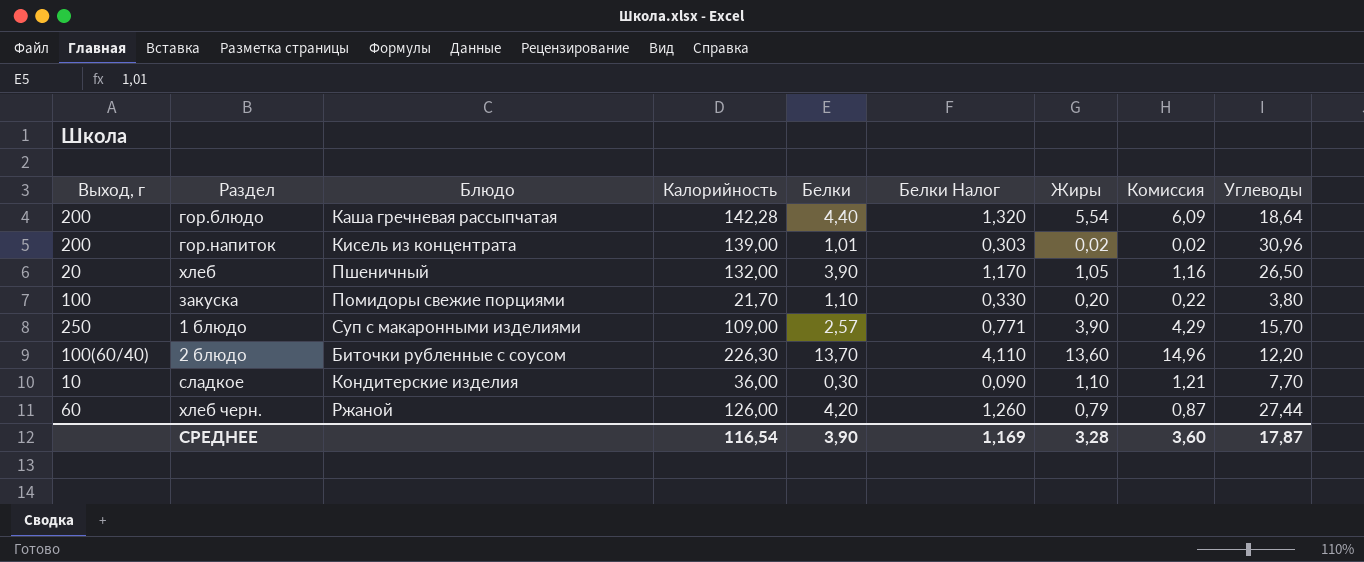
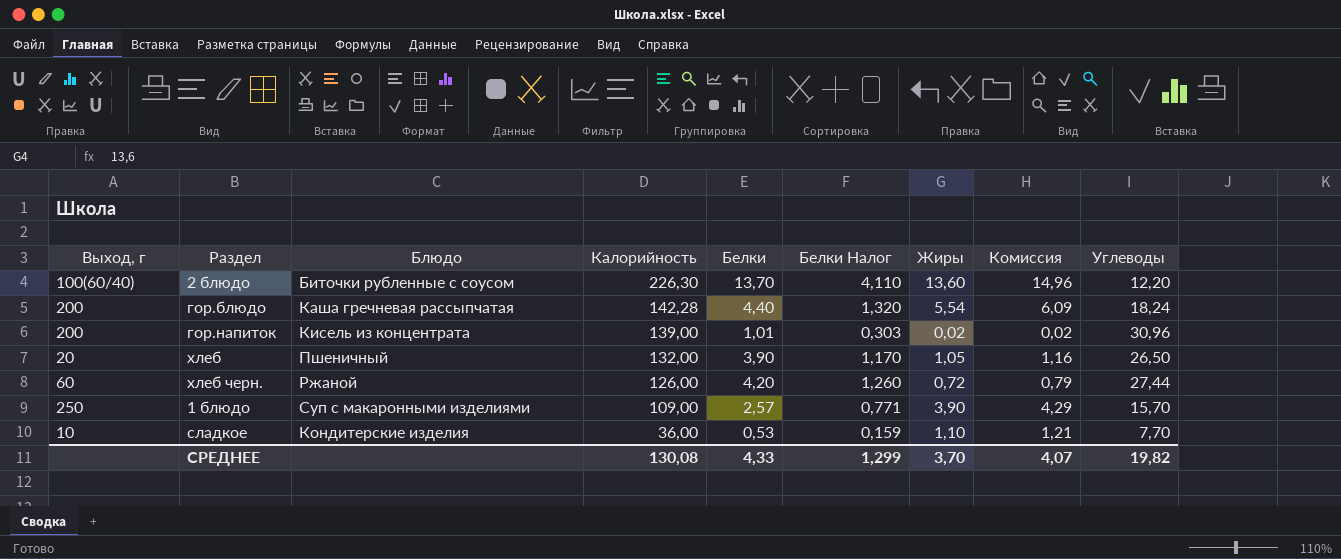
row order: none -> Калорийность descending
row закуска: 100 | Помидоры свежие порциями | 21,70 | 1,10 | 0,330 | 0,20 | 0,22 | 3,80 -> none
гор.блюдо | Углеводы: 18,64 -> 18,24
хлеб черн. | Жиры: 0,79 -> 0,72
хлеб черн. | Комиссия: 0,87 -> 0,79
сладкое | Белки: 0,30 -> 0,53
сладкое | Белки Налог: 0,090 -> 0,159
СРЕДНЕЕ | Калорийность: 116,54 -> 130,08
СРЕДНЕЕ | Белки: 3,90 -> 4,33
СРЕДНЕЕ | Белки Налог: 1,169 -> 1,299
СРЕДНЕЕ | Жиры: 3,28 -> 3,70
СРЕДНЕЕ | Комиссия: 3,60 -> 4,07
СРЕДНЕЕ | Углеводы: 17,87 -> 19,82

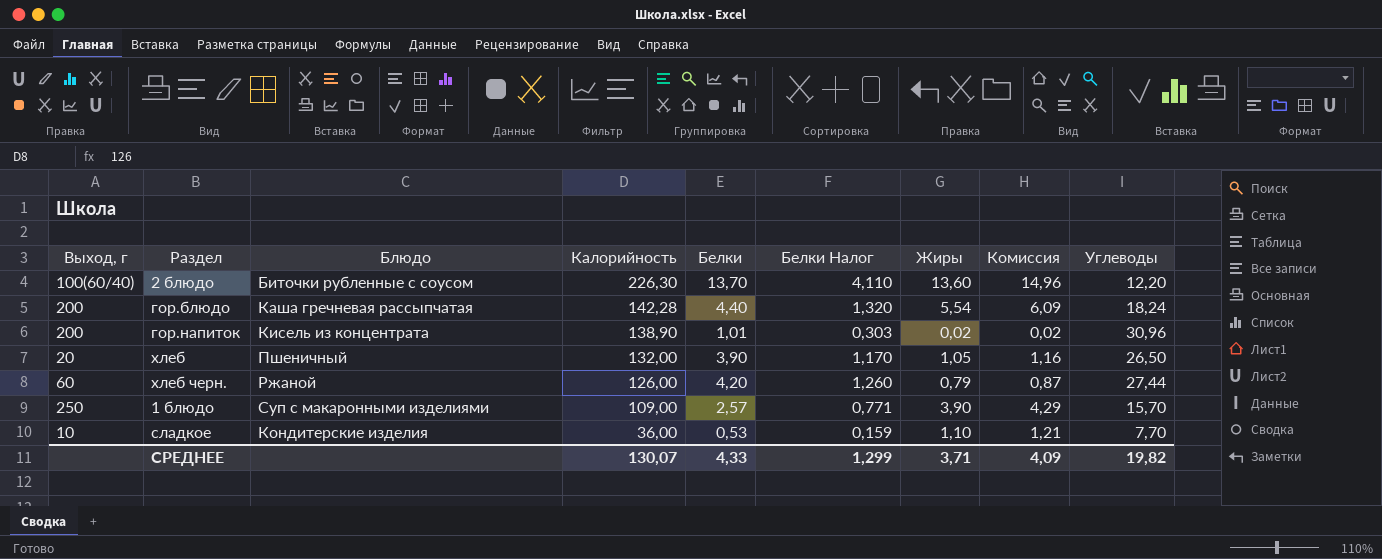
гор.напиток | Калорийность: 139,00 -> 138,90
хлеб черн. | Жиры: 0,72 -> 0,79
хлеб черн. | Комиссия: 0,79 -> 0,87
СРЕДНЕЕ | Калорийность: 130,08 -> 130,07
СРЕДНЕЕ | Жиры: 3,70 -> 3,71
СРЕДНЕЕ | Комиссия: 4,07 -> 4,09

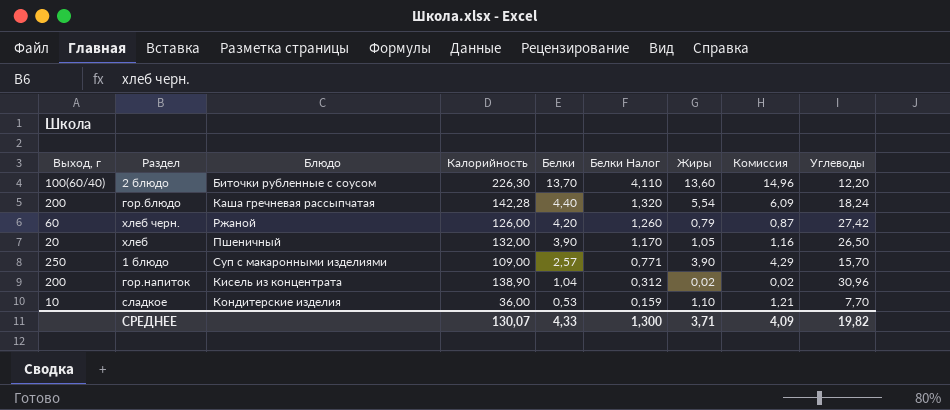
row order: Калорийность descending -> Белки descending
хлеб черн. | Углеводы: 27,44 -> 27,42
гор.напиток | Белки: 1,01 -> 1,04
гор.напиток | Белки Налог: 0,303 -> 0,312
СРЕДНЕЕ | Белки Налог: 1,299 -> 1,300

